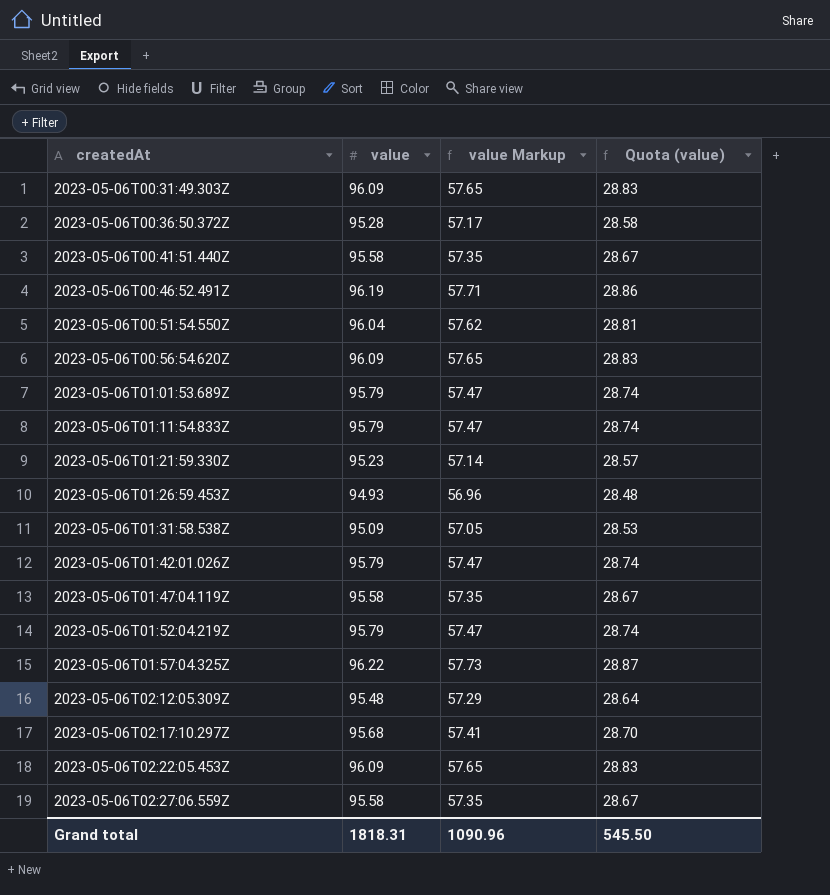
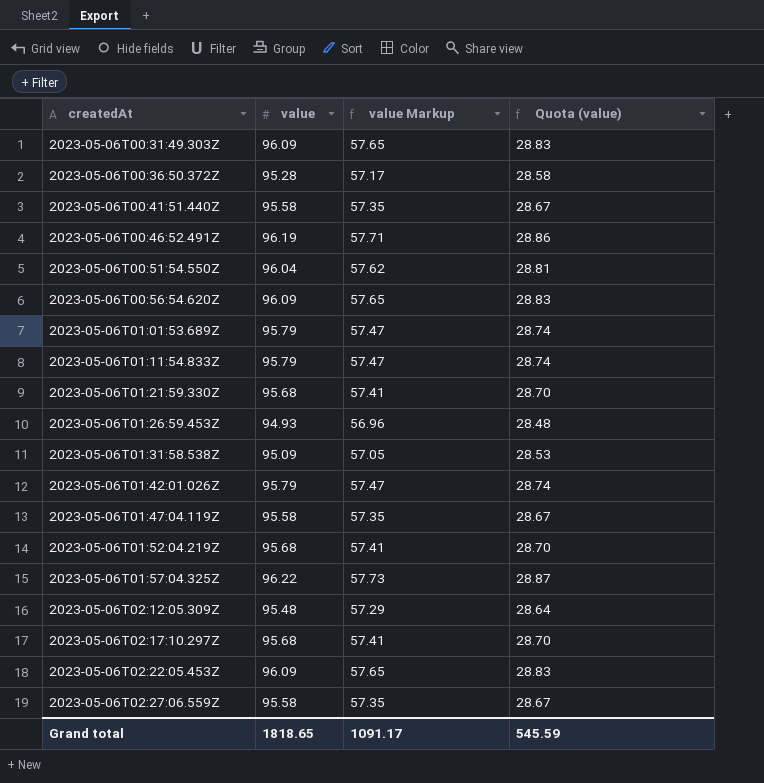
2023-05-06T01:21:59.330Z | value: 95.23 -> 95.68
2023-05-06T01:21:59.330Z | value Markup: 57.14 -> 57.41
2023-05-06T01:21:59.330Z | Quota (value): 28.57 -> 28.70
2023-05-06T01:52:04.219Z | value: 95.79 -> 95.68
2023-05-06T01:52:04.219Z | value Markup: 57.47 -> 57.41
2023-05-06T01:52:04.219Z | Quota (value): 28.74 -> 28.70
Grand total | value: 1818.31 -> 1818.65
Grand total | value Markup: 1090.96 -> 1091.17
Grand total | Quota (value): 545.50 -> 545.59

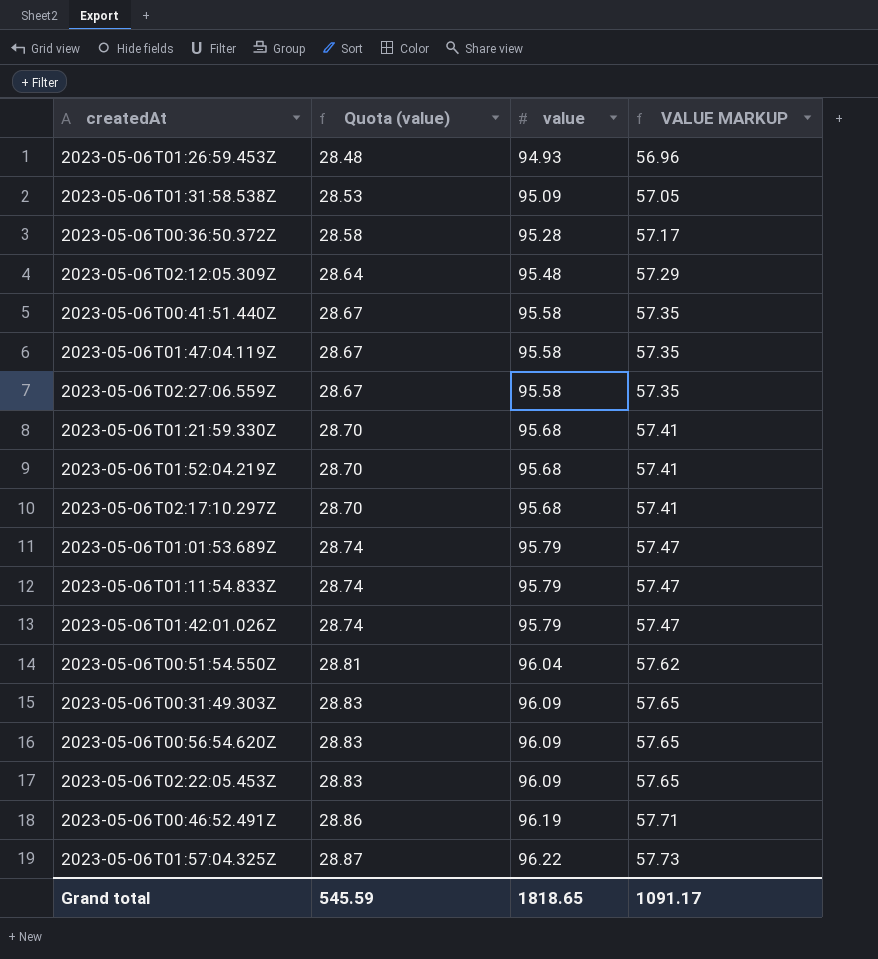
row order: createdAt ascending -> Quota (value) ascending
column Quota (value) | position: 4 -> 2
column name: value Markup -> VALUE MARKUP

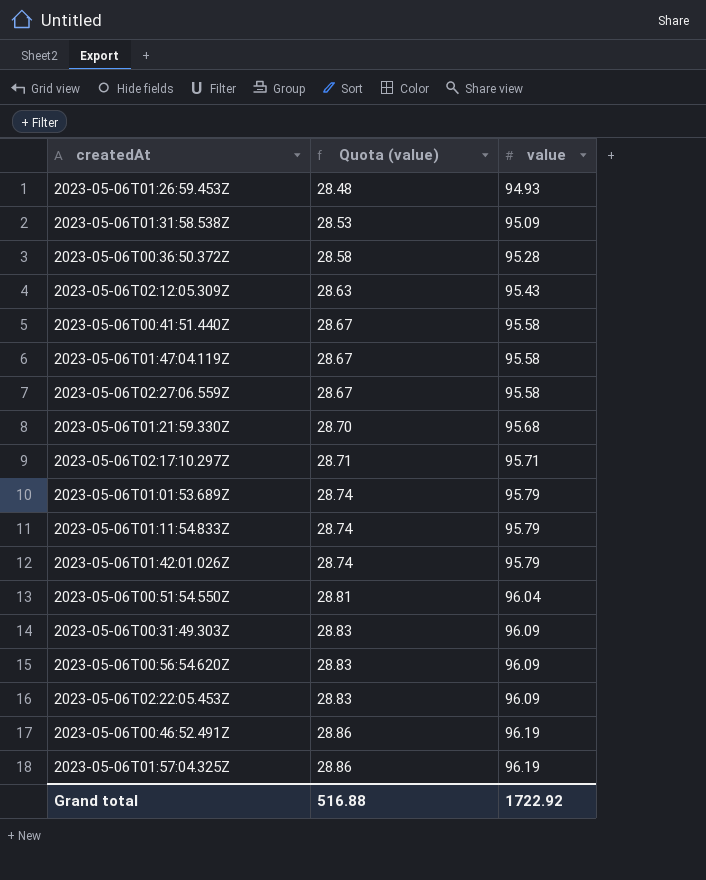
column VALUE MARKUP | formula: [value] * 0.6 -> none
row 2023-05-06T01:52:04.219Z: 28.70 | 95.68 | 57.41 -> none
2023-05-06T02:12:05.309Z | Quota (value): 28.64 -> 28.63
2023-05-06T02:12:05.309Z | value: 95.48 -> 95.43
2023-05-06T02:17:10.297Z | Quota (value): 28.70 -> 28.71
2023-05-06T02:17:10.297Z | value: 95.68 -> 95.71
2023-05-06T01:57:04.325Z | Quota (value): 28.87 -> 28.86
2023-05-06T01:57:04.325Z | value: 96.22 -> 96.19
Grand total | Quota (value): 545.59 -> 516.88
Grand total | value: 1818.65 -> 1722.92

